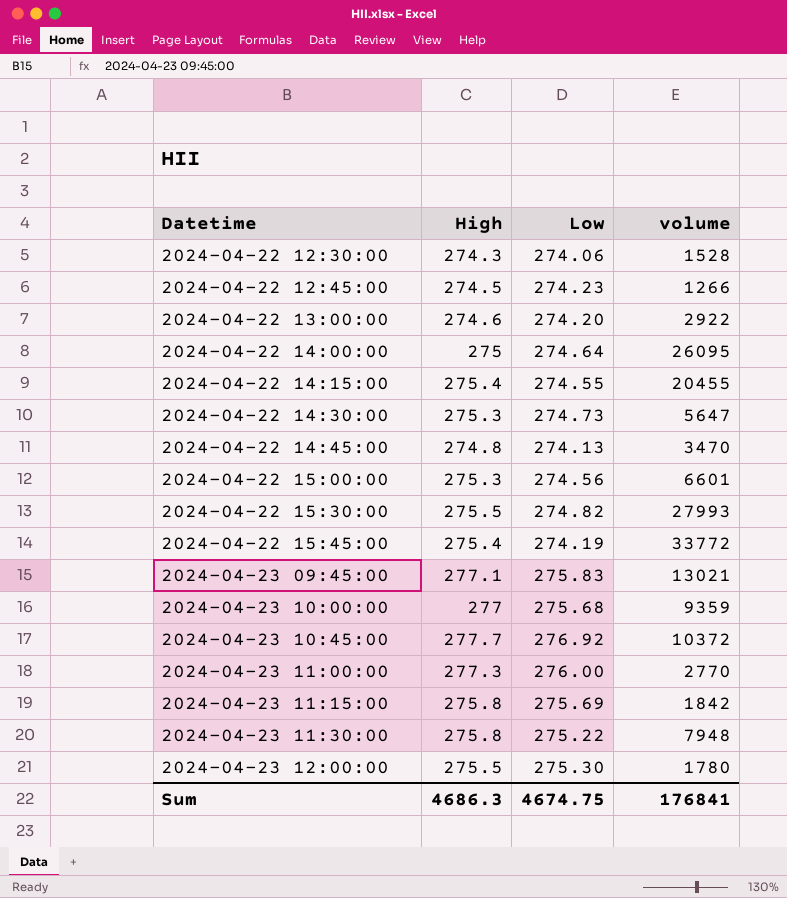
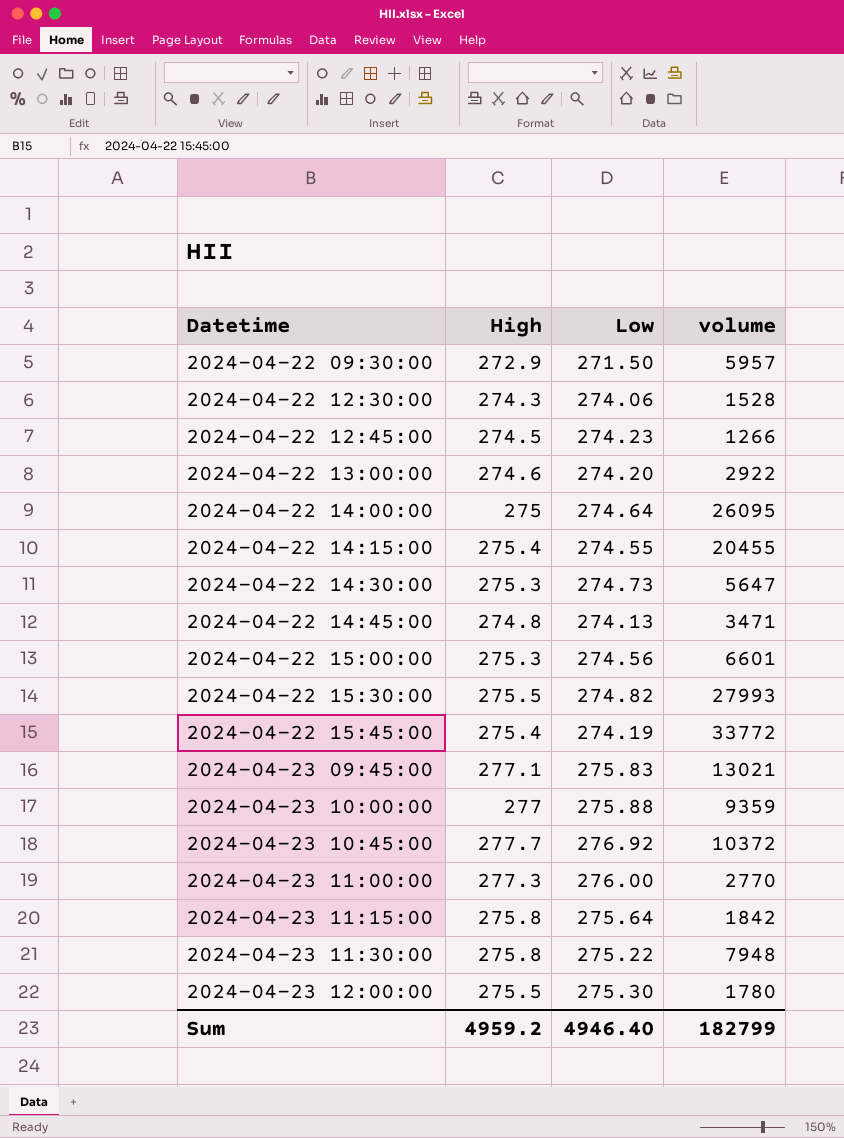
row 2024-04-22 09:30:00: none -> 272.9 | 271.50 | 5957
2024-04-22 14:45:00 | volume: 3470 -> 3471
2024-04-23 10:00:00 | Low: 275.68 -> 275.88
2024-04-23 11:15:00 | Low: 275.69 -> 275.64
Sum | High: 4686.3 -> 4959.2
Sum | Low: 4674.75 -> 4946.40
Sum | volume: 176841 -> 182799

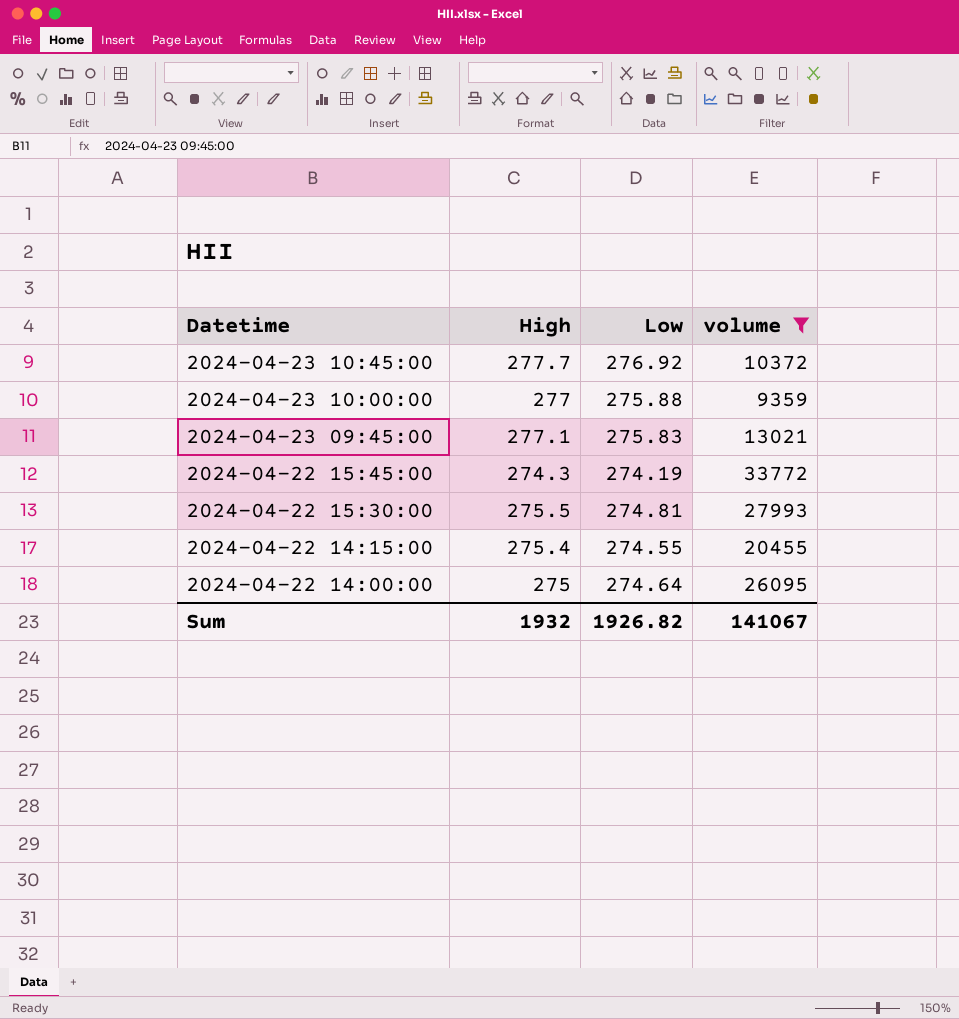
filter: none -> volume >= 9359
row order: Datetime ascending -> Datetime descending
2024-04-22 15:45:00 | High: 275.4 -> 274.3
2024-04-22 15:30:00 | Low: 274.82 -> 274.81
Sum | High: 4959.2 -> 1932
Sum | Low: 4946.40 -> 1926.82
Sum | volume: 182799 -> 141067

